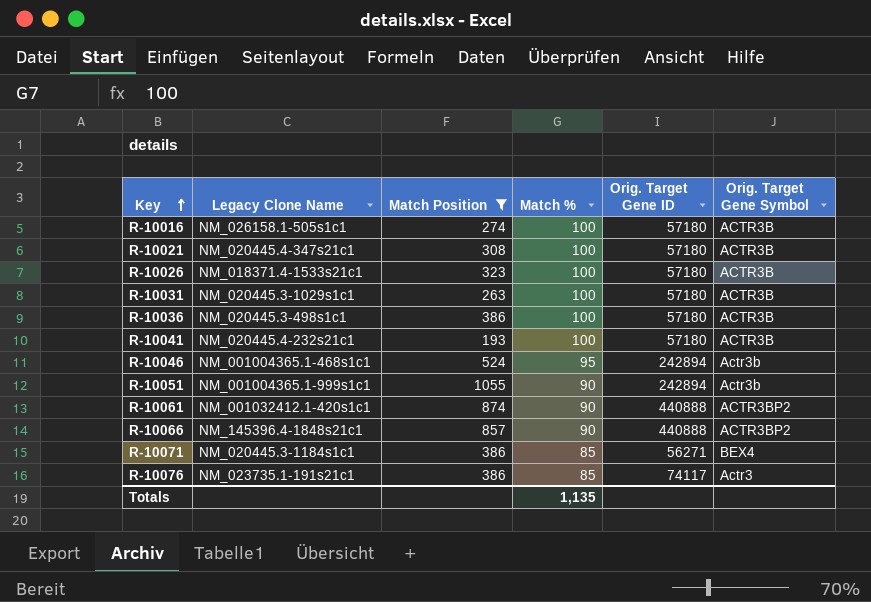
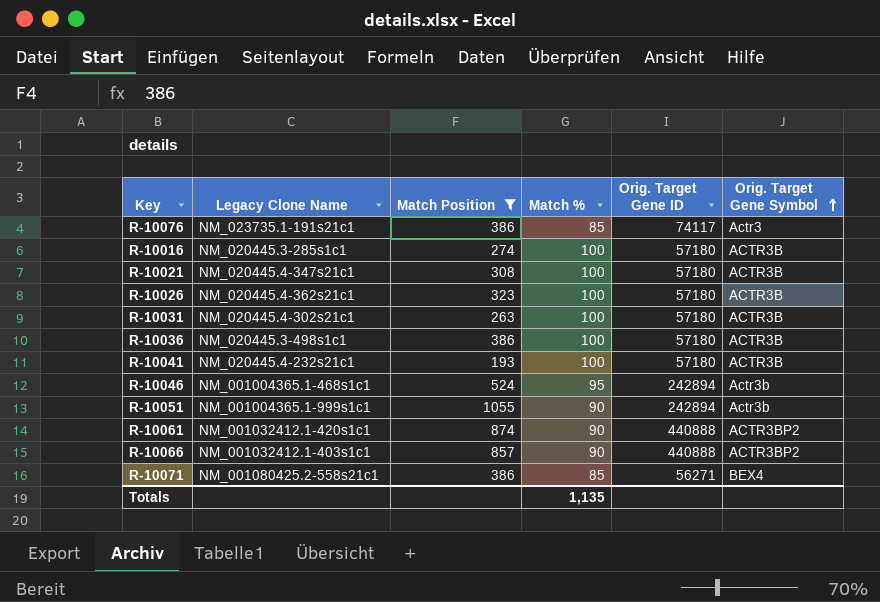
row order: Key ascending -> Orig. Target Gene Symbol ascending
R-10016 | Legacy Clone Name: NM_026158.1-505s1c1 -> NM_020445.3-285s1c1
R-10026 | Legacy Clone Name: NM_018371.4-1533s21c1 -> NM_020445.4-362s21c1
R-10031 | Legacy Clone Name: NM_020445.3-1029s1c1 -> NM_020445.4-302s21c1
R-10066 | Legacy Clone Name: NM_145396.4-1848s21c1 -> NM_001032412.1-403s1c1
R-10071 | Legacy Clone Name: NM_020445.3-1184s1c1 -> NM_001080425.2-558s21c1

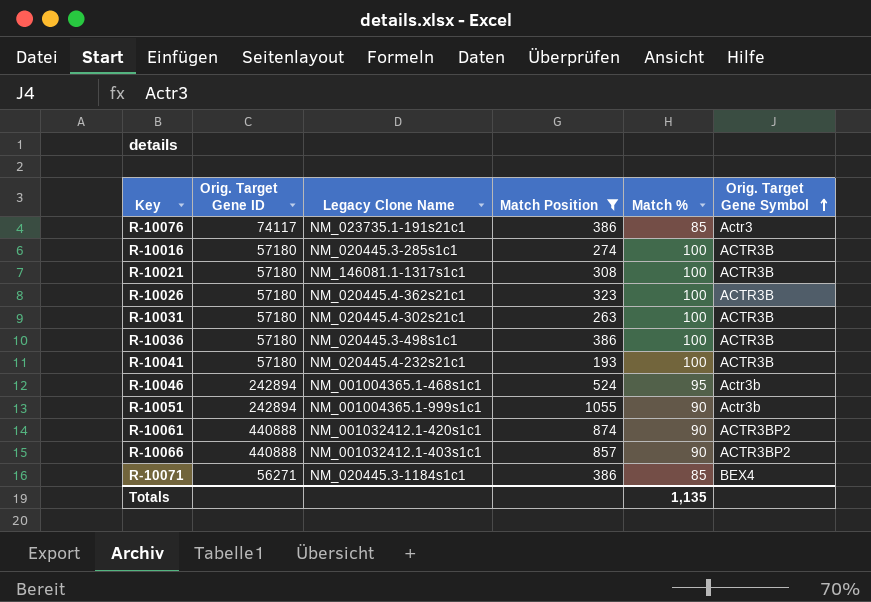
column Orig. Target Gene ID | position: 5 -> 2
R-10021 | Legacy Clone Name: NM_020445.4-347s21c1 -> NM_146081.1-1317s1c1
R-10071 | Legacy Clone Name: NM_001080425.2-558s21c1 -> NM_020445.3-1184s1c1

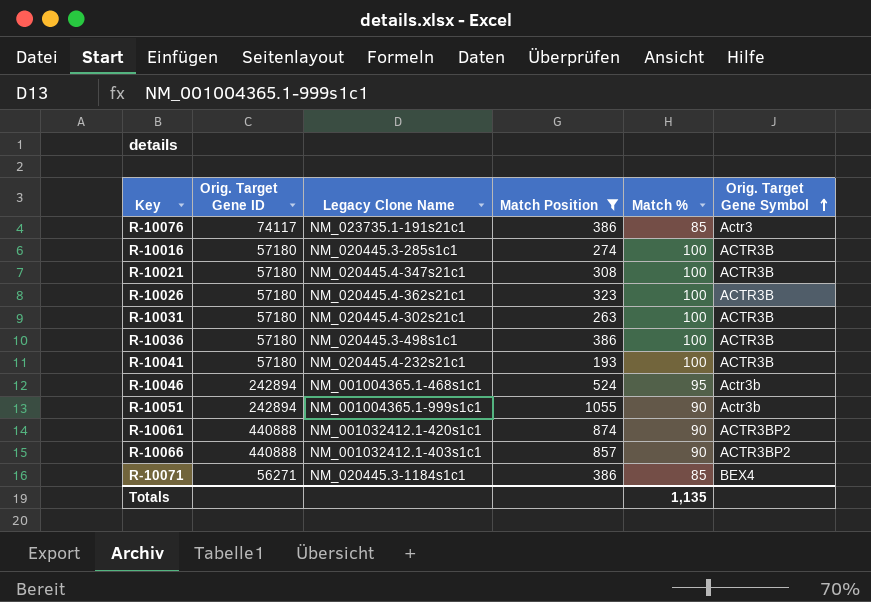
R-10021 | Legacy Clone Name: NM_146081.1-1317s1c1 -> NM_020445.4-347s21c1

